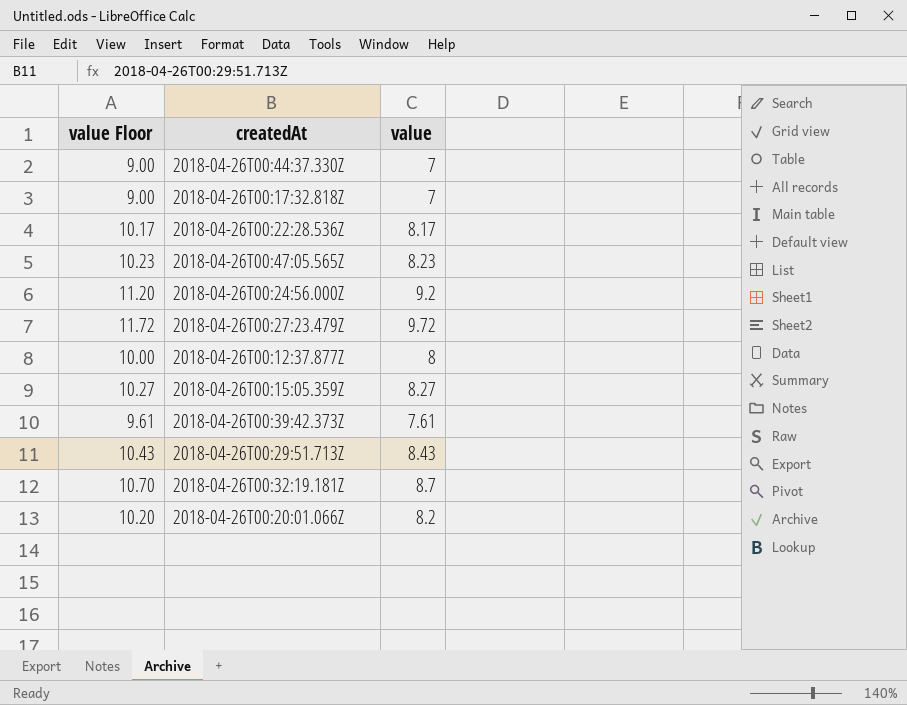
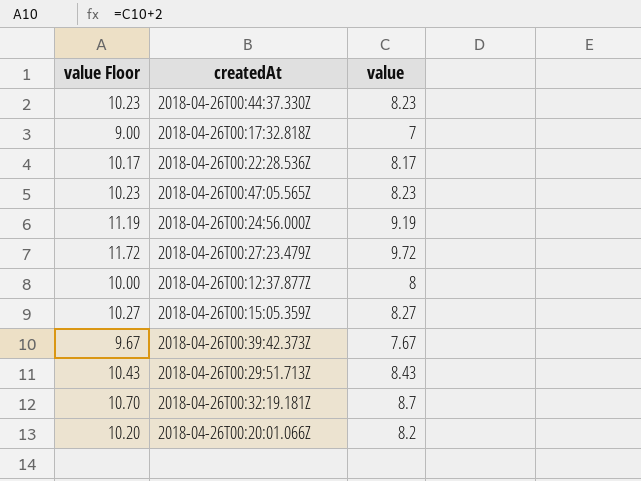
2018-04-26T00:44:37.330Z | value Floor: 9.00 -> 10.23
2018-04-26T00:44:37.330Z | value: 7 -> 8.23
2018-04-26T00:24:56.000Z | value Floor: 11.20 -> 11.19
2018-04-26T00:24:56.000Z | value: 9.2 -> 9.19
2018-04-26T00:39:42.373Z | value Floor: 9.61 -> 9.67
2018-04-26T00:39:42.373Z | value: 7.61 -> 7.67

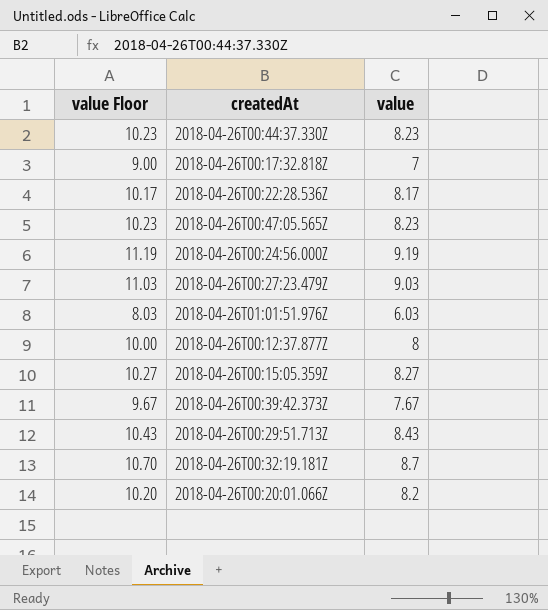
2018-04-26T00:27:23.479Z | value Floor: 11.72 -> 11.03
2018-04-26T00:27:23.479Z | value: 9.72 -> 9.03
row 2018-04-26T01:01:51.976Z: none -> 8.03 | 6.03

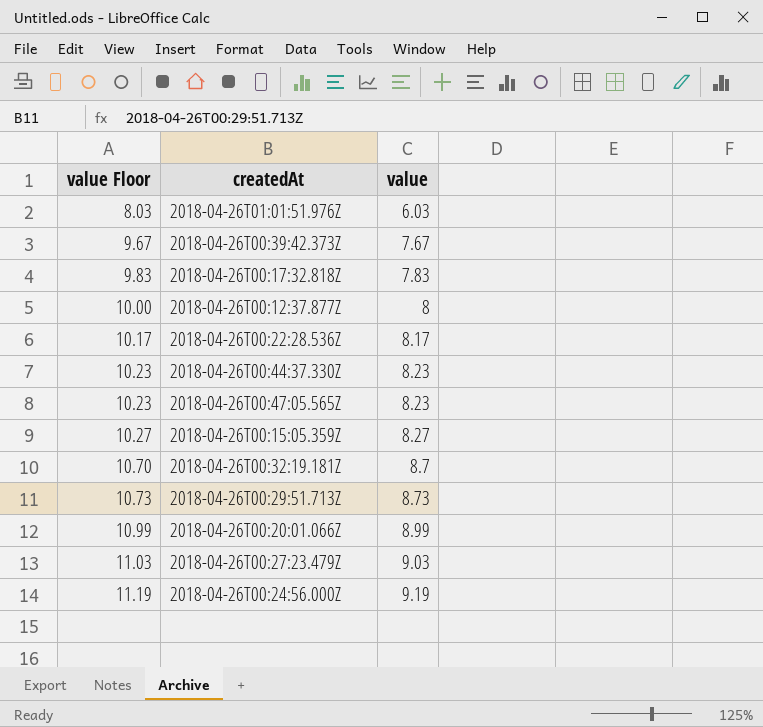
row order: none -> value Floor ascending
2018-04-26T00:17:32.818Z | value Floor: 9.00 -> 9.83
2018-04-26T00:17:32.818Z | value: 7 -> 7.83
2018-04-26T00:29:51.713Z | value Floor: 10.43 -> 10.73
2018-04-26T00:29:51.713Z | value: 8.43 -> 8.73
2018-04-26T00:20:01.066Z | value Floor: 10.20 -> 10.99
2018-04-26T00:20:01.066Z | value: 8.2 -> 8.99

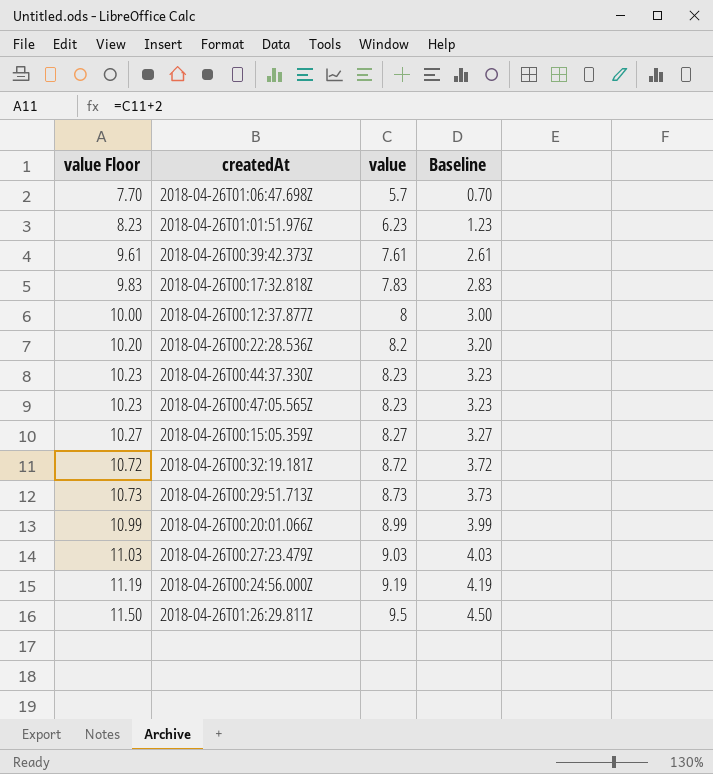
column Baseline | formula: none -> [value] - 5
row 2018-04-26T01:06:47.698Z: none -> 7.70 | 5.7 | 0.70
2018-04-26T01:01:51.976Z | value Floor: 8.03 -> 8.23
2018-04-26T01:01:51.976Z | value: 6.03 -> 6.23
2018-04-26T00:39:42.373Z | value Floor: 9.67 -> 9.61
2018-04-26T00:39:42.373Z | value: 7.67 -> 7.61
2018-04-26T00:22:28.536Z | value Floor: 10.17 -> 10.20
2018-04-26T00:22:28.536Z | value: 8.17 -> 8.2
2018-04-26T00:32:19.181Z | value Floor: 10.70 -> 10.72
2018-04-26T00:32:19.181Z | value: 8.7 -> 8.72
row 2018-04-26T01:26:29.811Z: none -> 11.50 | 9.5 | 4.50

